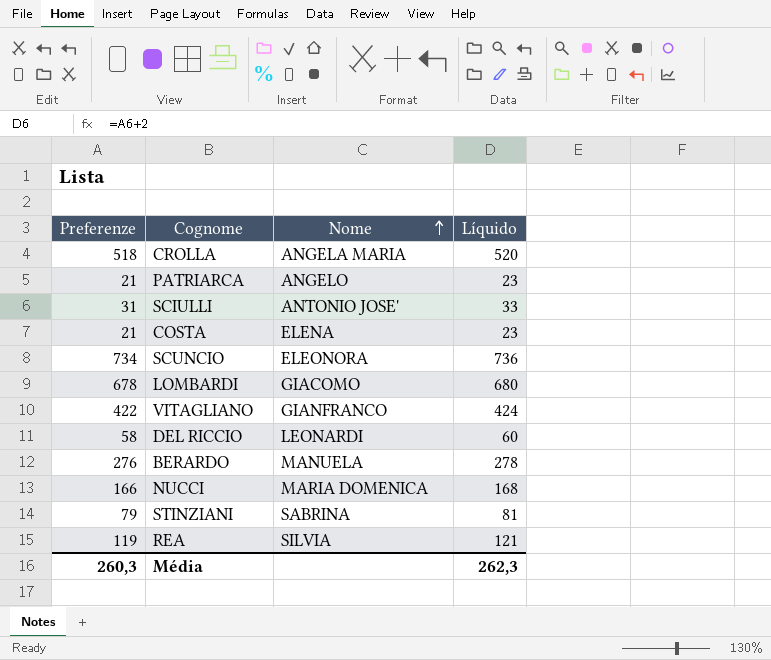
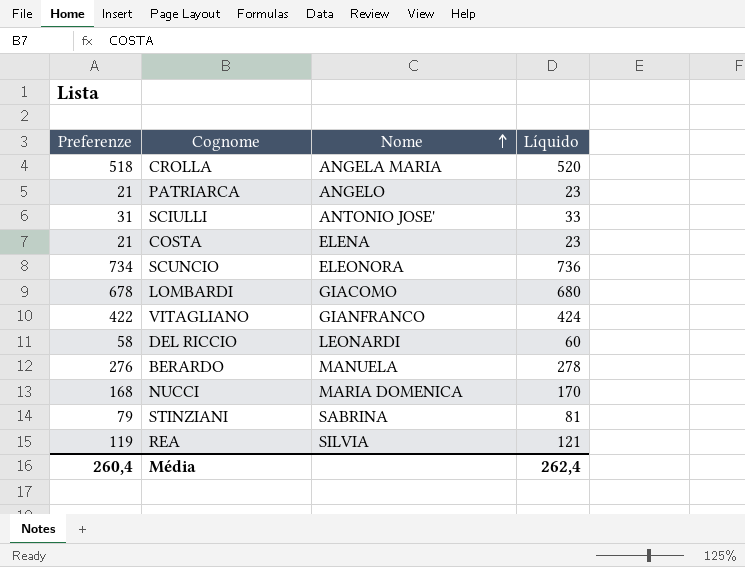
NUCCI | Preferenze: 166 -> 168
NUCCI | Líquido: 168 -> 170
Média | Preferenze: 260,3 -> 260,4
Média | Líquido: 262,3 -> 262,4

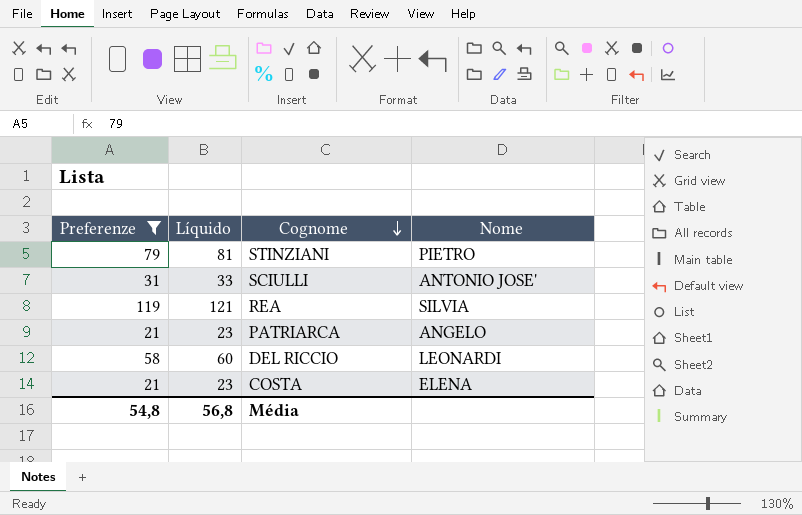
filter: none -> Preferenze <= 119
row order: Nome ascending -> Cognome descending
column Líquido | position: 4 -> 2
STINZIANI | Nome: SABRINA -> PIETRO
Média | Preferenze: 260,4 -> 54,8
Média | Líquido: 262,4 -> 56,8

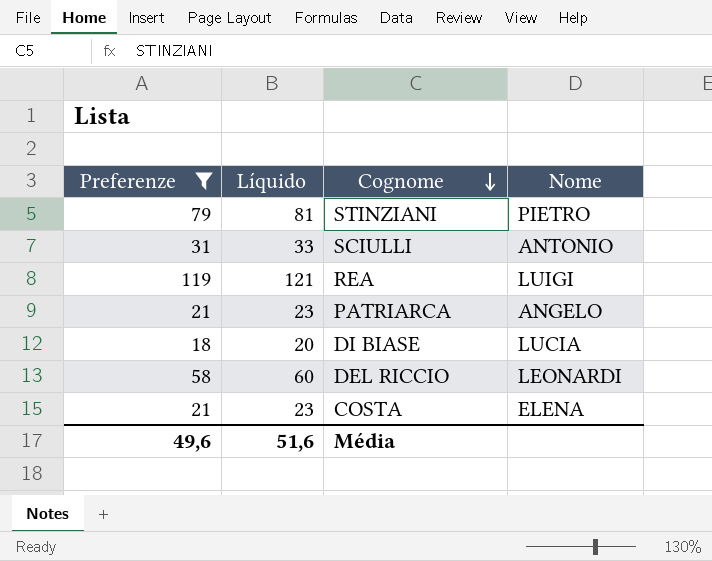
SCIULLI | Nome: ANTONIO JOSE' -> ANTONIO
REA | Nome: SILVIA -> LUIGI
row DI BIASE: none -> 18 | 20 | LUCIA
Média | Preferenze: 54,8 -> 49,6
Média | Líquido: 56,8 -> 51,6

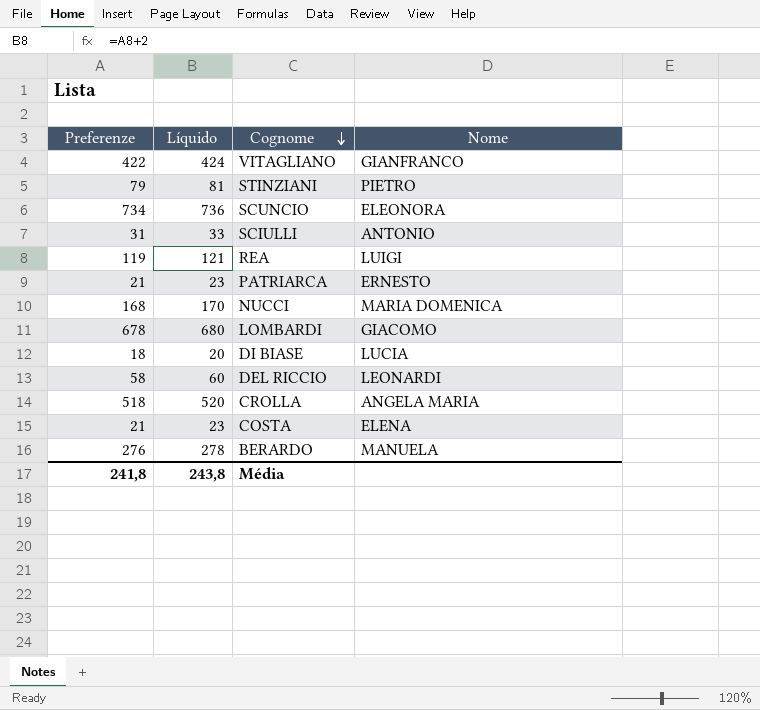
filter: Preferenze <= 119 -> none
PATRIARCA | Nome: ANGELO -> ERNESTO
Média | Preferenze: 49,6 -> 241,8
Média | Líquido: 51,6 -> 243,8

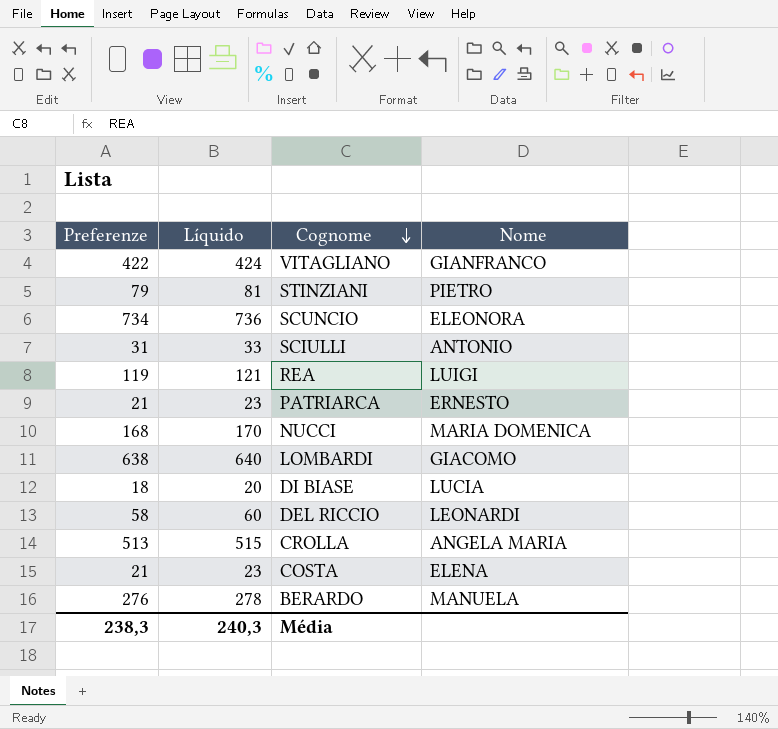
LOMBARDI | Preferenze: 678 -> 638
LOMBARDI | Líquido: 680 -> 640
CROLLA | Preferenze: 518 -> 513
CROLLA | Líquido: 520 -> 515
Média | Preferenze: 241,8 -> 238,3
Média | Líquido: 243,8 -> 240,3

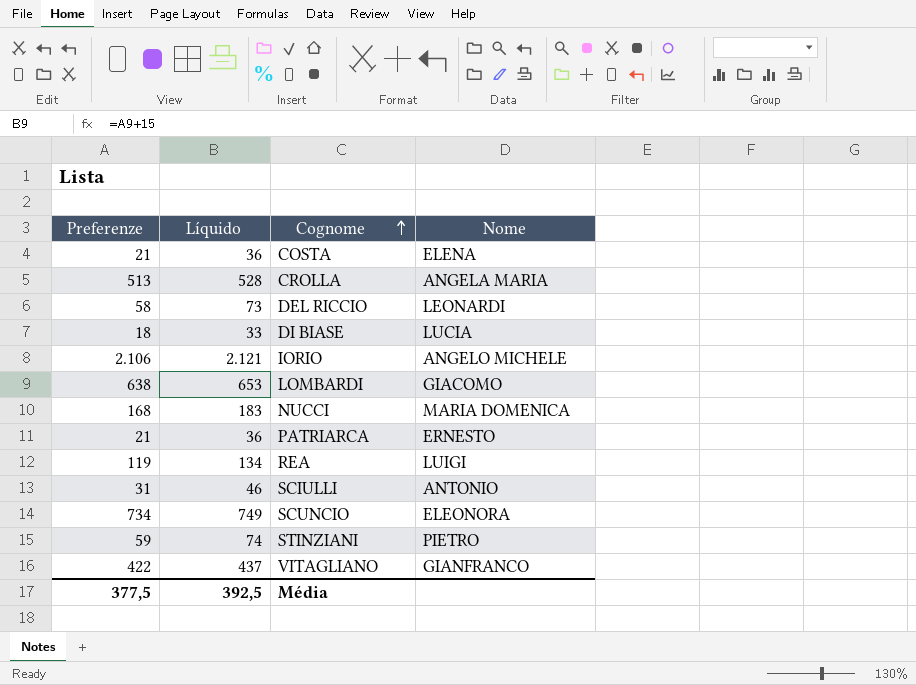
row order: Cognome descending -> Cognome ascending
column Líquido | formula: [Preferenze] + 2 -> [Preferenze] + 15
row BERARDO: 276 | 278 | MANUELA -> none
row IORIO: none -> 2.106 | 2.121 | ANGELO MICHELE
STINZIANI | Preferenze: 79 -> 59
Média | Preferenze: 238,3 -> 377,5
Média | Líquido: 240,3 -> 392,5

